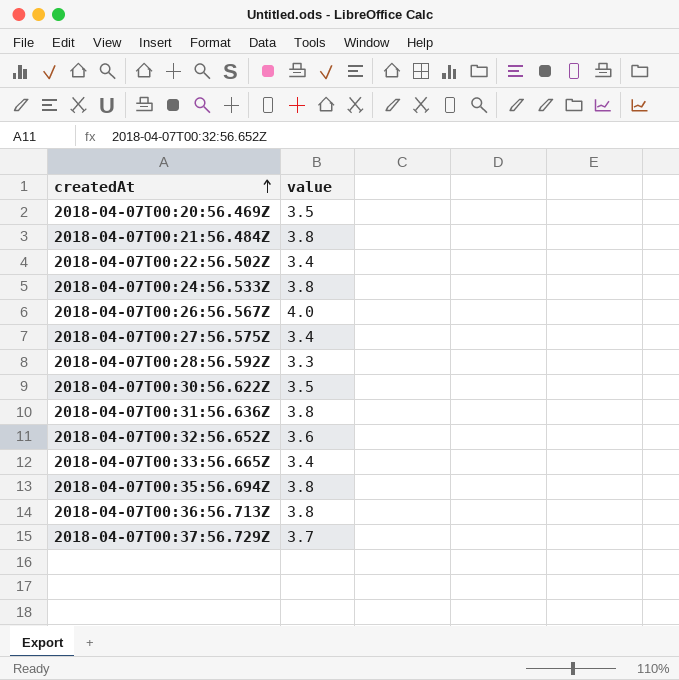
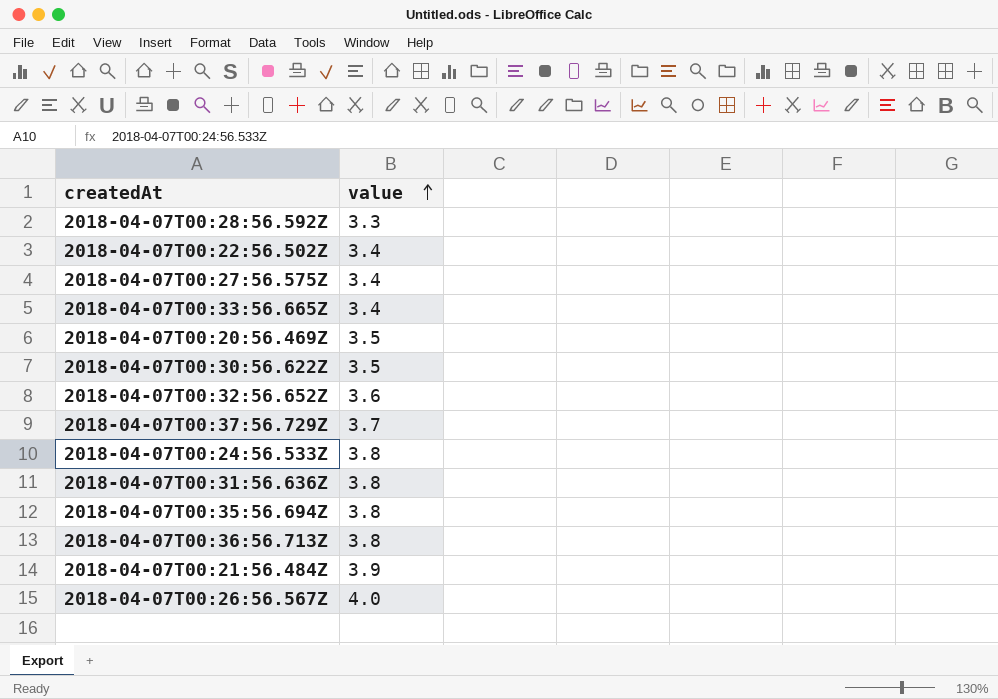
row order: createdAt ascending -> value ascending
2018-04-07T00:21:56.484Z | value: 3.8 -> 3.9

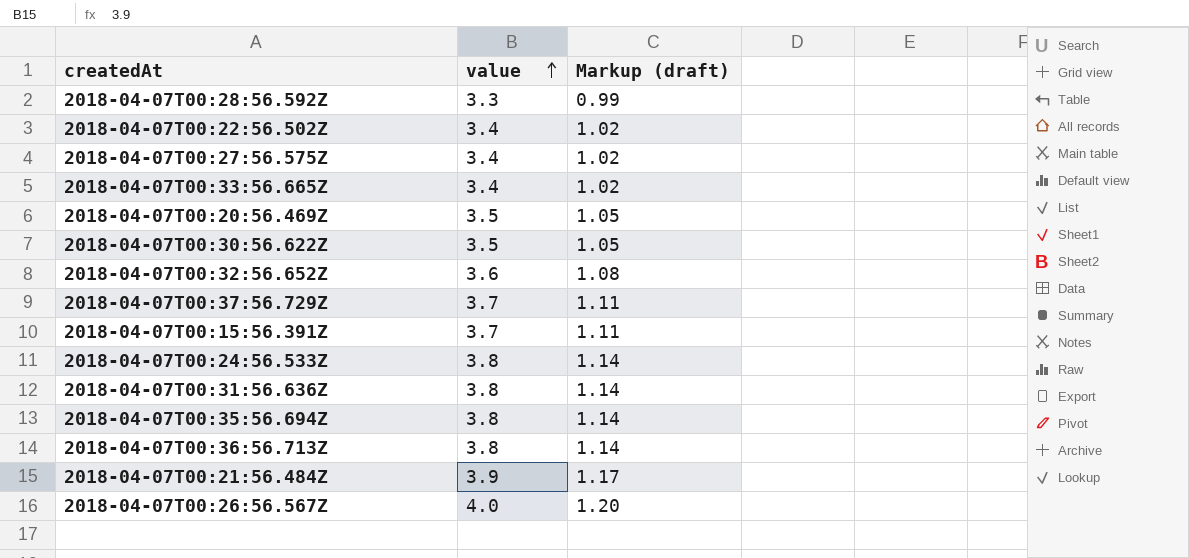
column Markup (draft) | formula: none -> [value] * 0.3
row 2018-04-07T00:15:56.391Z: none -> 3.7 | 1.11

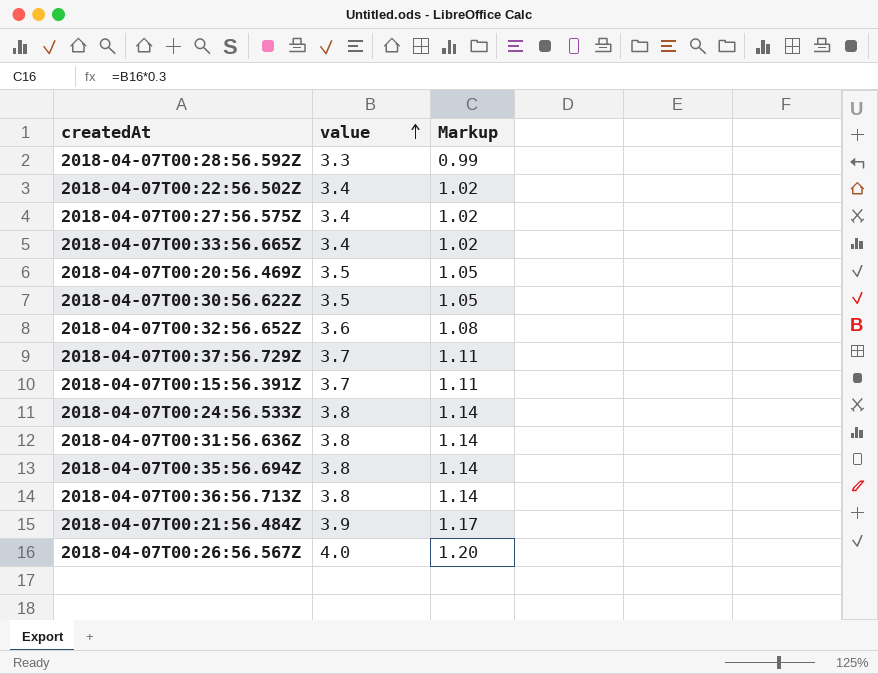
column name: Markup (draft) -> Markup

